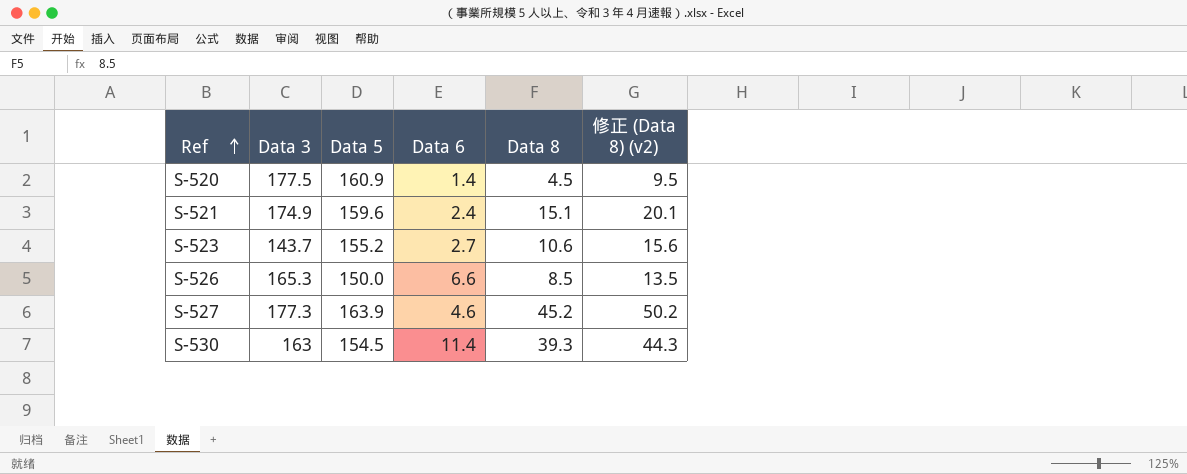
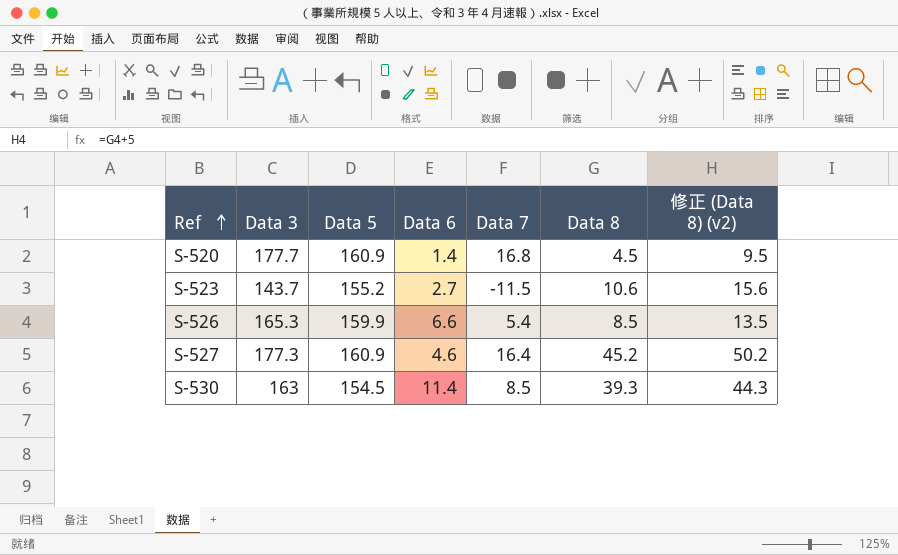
column Data 7 | formula: none -> [Data 3] - [Data 5]
row S-521: 174.9 | 159.6 | 2.4 | 15.1 | 20.1 -> none
S-520 | Data 3: 177.5 -> 177.7
S-526 | Data 5: 150.0 -> 159.9
S-527 | Data 5: 163.9 -> 160.9

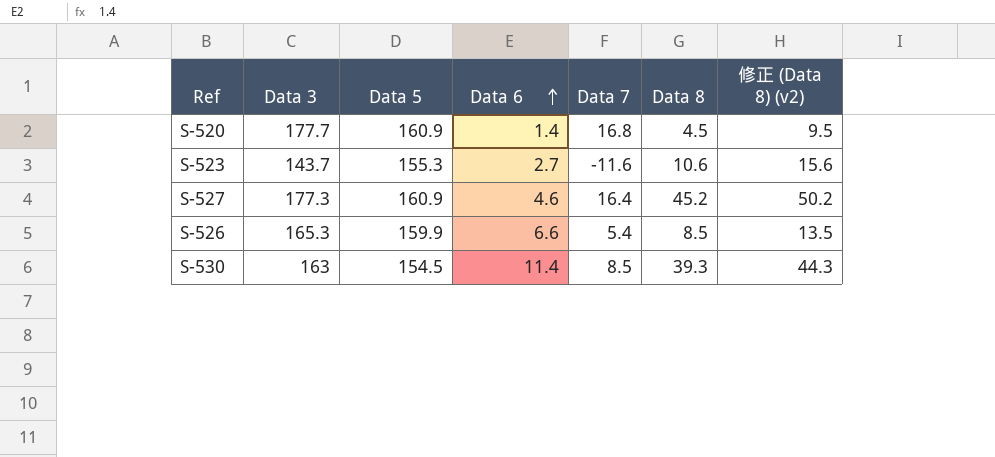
row order: Ref ascending -> Data 6 ascending
S-523 | Data 5: 155.2 -> 155.3
S-523 | Data 7: -11.5 -> -11.6

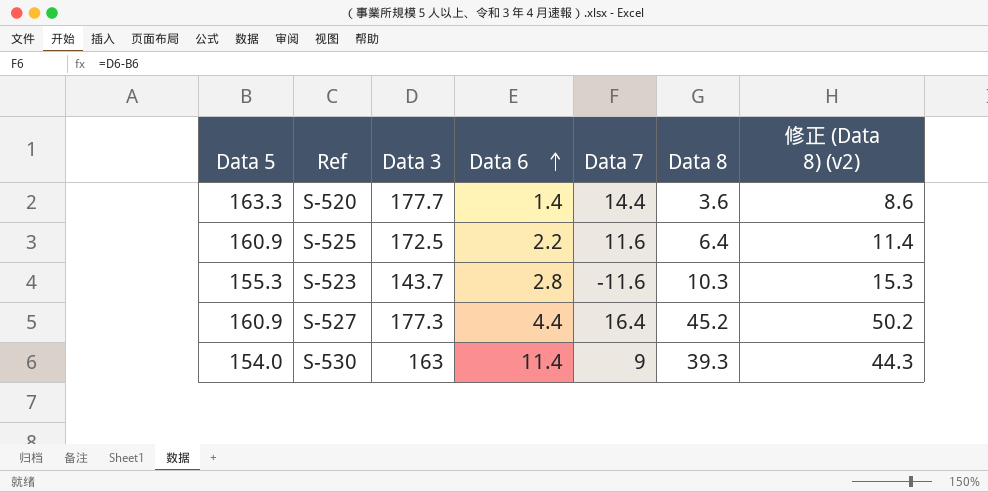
column Data 5 | position: 3 -> 1
row S-526: 165.3 | 159.9 | 6.6 | 5.4 | 8.5 | 13.5 -> none
S-520 | Data 5: 160.9 -> 163.3
S-520 | Data 7: 16.8 -> 14.4
S-520 | Data 8: 4.5 -> 3.6
S-520 | 修正 (Data 8) (v2): 9.5 -> 8.6
row S-525: none -> 160.9 | 172.5 | 2.2 | 11.6 | 6.4 | 11.4
S-523 | Data 6: 2.7 -> 2.8
S-523 | Data 8: 10.6 -> 10.3
S-523 | 修正 (Data 8) (v2): 15.6 -> 15.3
S-527 | Data 6: 4.6 -> 4.4
S-530 | Data 5: 154.5 -> 154.0
S-530 | Data 7: 8.5 -> 9

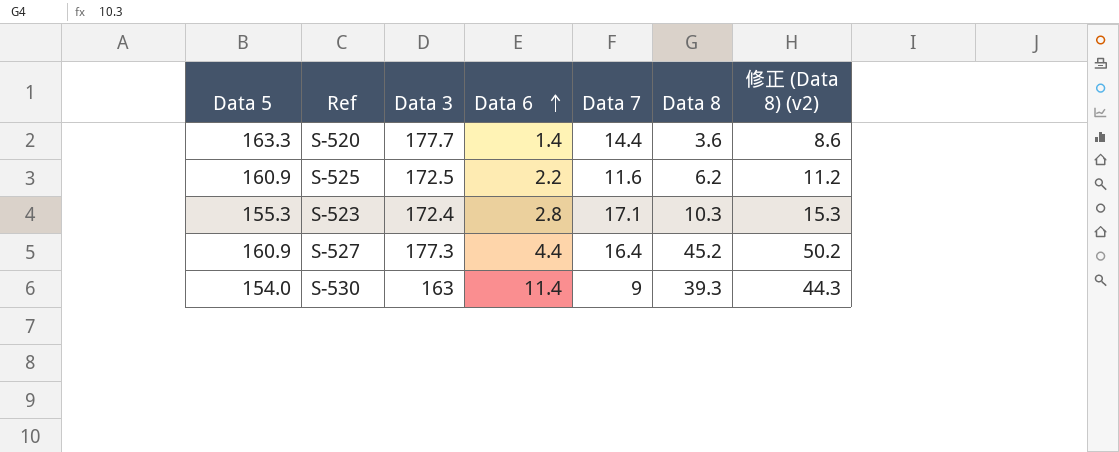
S-525 | Data 8: 6.4 -> 6.2
S-525 | 修正 (Data 8) (v2): 11.4 -> 11.2
S-523 | Data 3: 143.7 -> 172.4
S-523 | Data 7: -11.6 -> 17.1

